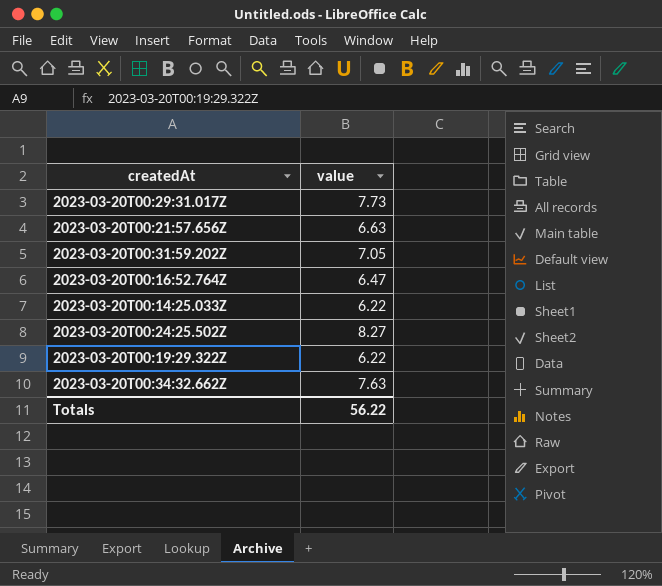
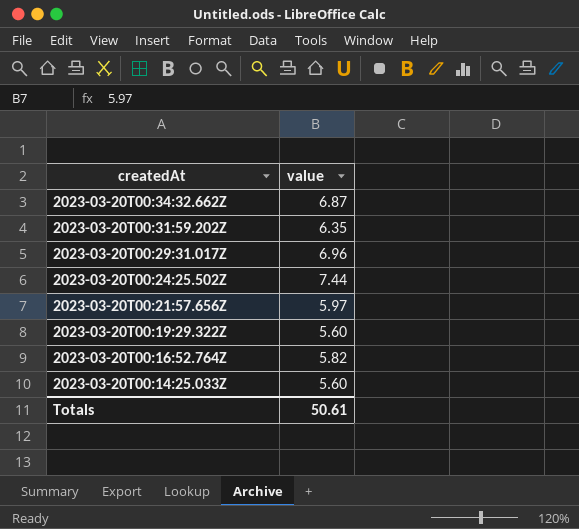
row order: none -> createdAt descending
2023-03-20T00:34:32.662Z | value: 7.63 -> 6.87
2023-03-20T00:31:59.202Z | value: 7.05 -> 6.35
2023-03-20T00:29:31.017Z | value: 7.73 -> 6.96
2023-03-20T00:24:25.502Z | value: 8.27 -> 7.44
2023-03-20T00:21:57.656Z | value: 6.63 -> 5.97
2023-03-20T00:19:29.322Z | value: 6.22 -> 5.60
2023-03-20T00:16:52.764Z | value: 6.47 -> 5.82
2023-03-20T00:14:25.033Z | value: 6.22 -> 5.60
Totals | value: 56.22 -> 50.61

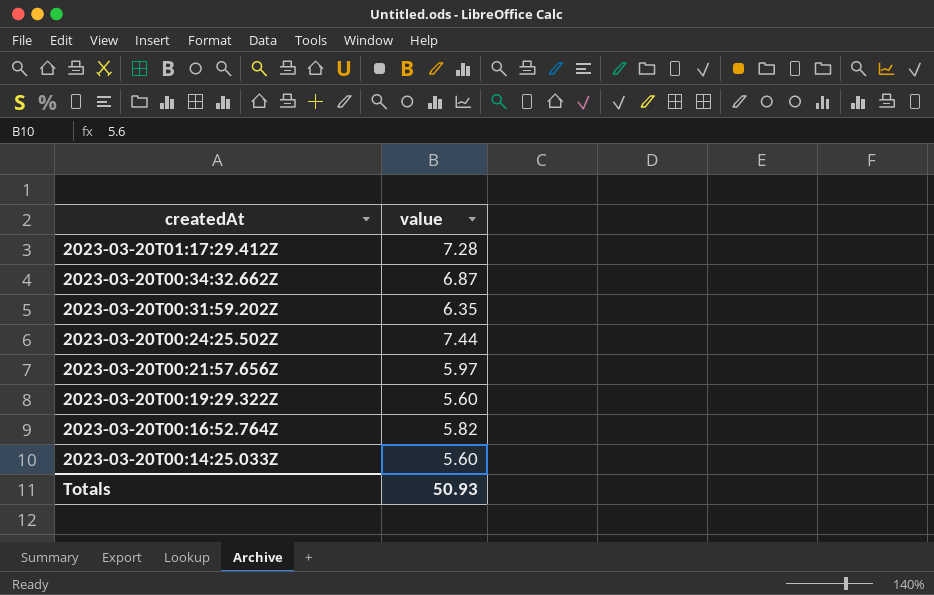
row 2023-03-20T00:29:31.017Z: 6.96 -> none
row 2023-03-20T01:17:29.412Z: none -> 7.28
Totals | value: 50.61 -> 50.93

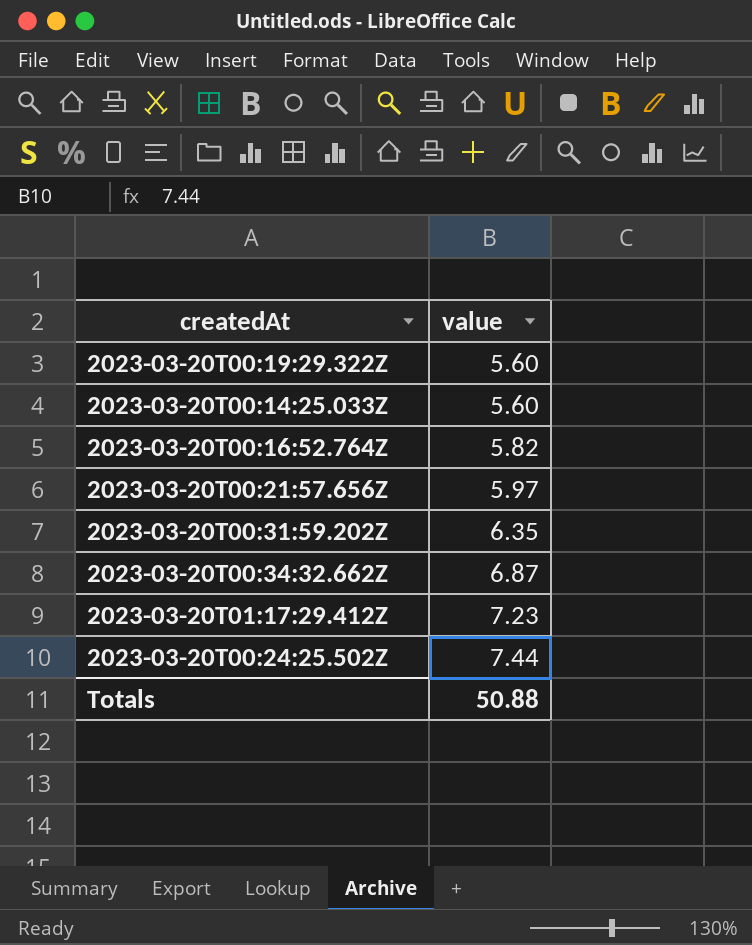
row order: createdAt descending -> value ascending
2023-03-20T01:17:29.412Z | value: 7.28 -> 7.23
Totals | value: 50.93 -> 50.88

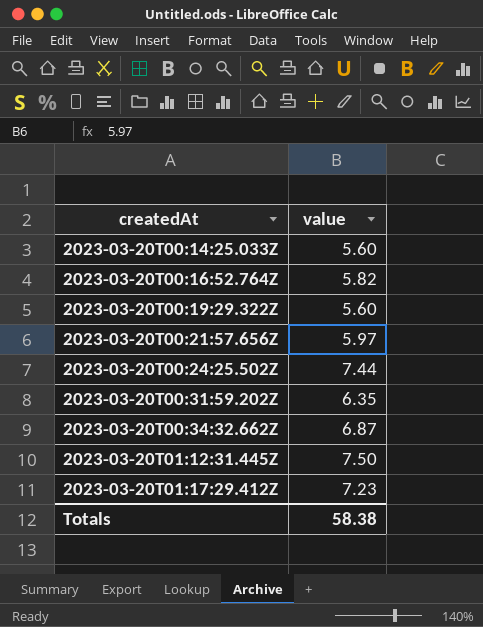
row order: value ascending -> createdAt ascending
row 2023-03-20T01:12:31.445Z: none -> 7.50
Totals | value: 50.88 -> 58.38

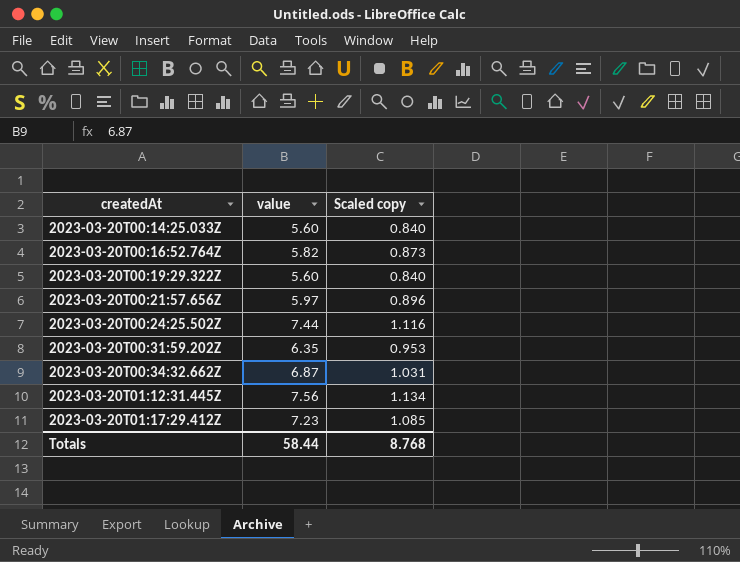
column Scaled copy | formula: none -> [value] * 0.15
2023-03-20T01:12:31.445Z | value: 7.50 -> 7.56
Totals | value: 58.38 -> 58.44

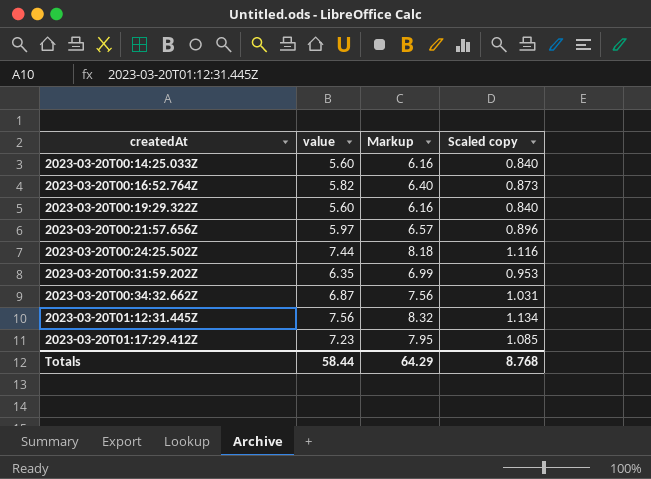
column Markup | formula: none -> [value] * 1.1

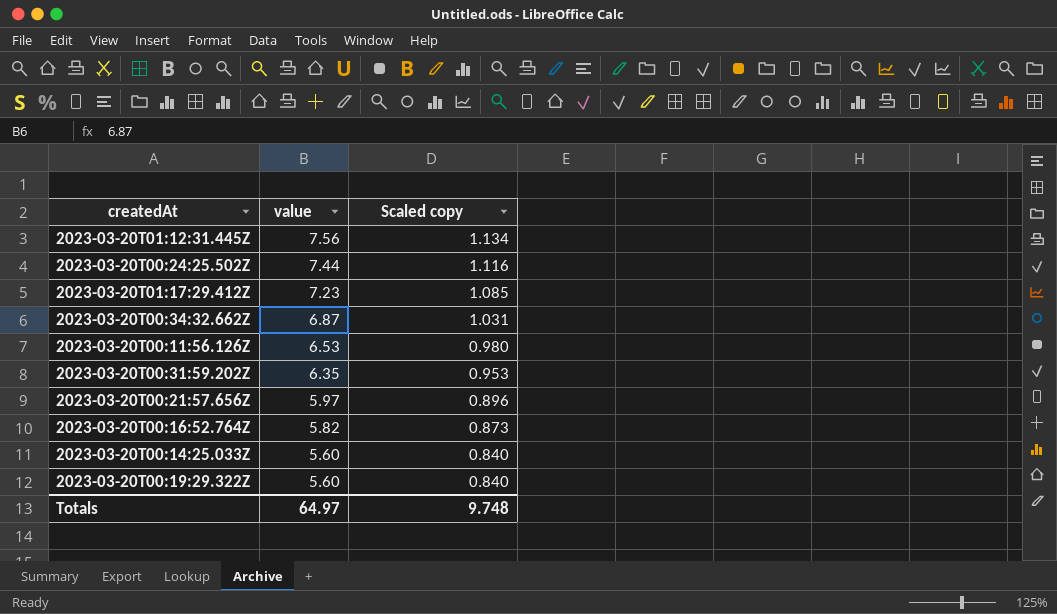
row order: createdAt ascending -> value descending
column Markup | formula: [value] * 1.1 -> none
row 2023-03-20T00:11:56.126Z: none -> 6.53 | 0.980
Totals | value: 58.44 -> 64.97
Totals | Scaled copy: 8.768 -> 9.748

